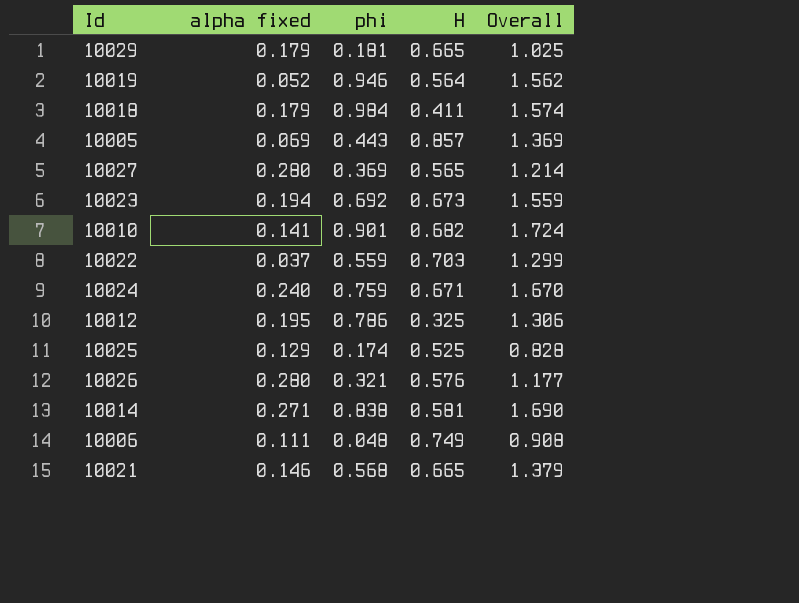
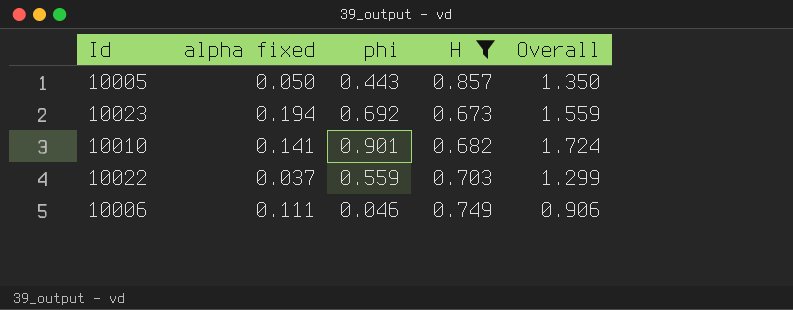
filter: none -> H >= 0.673
10005 | alpha fixed: 0.069 -> 0.050
10005 | Overall: 1.369 -> 1.350
10006 | phi: 0.048 -> 0.046
10006 | Overall: 0.908 -> 0.906

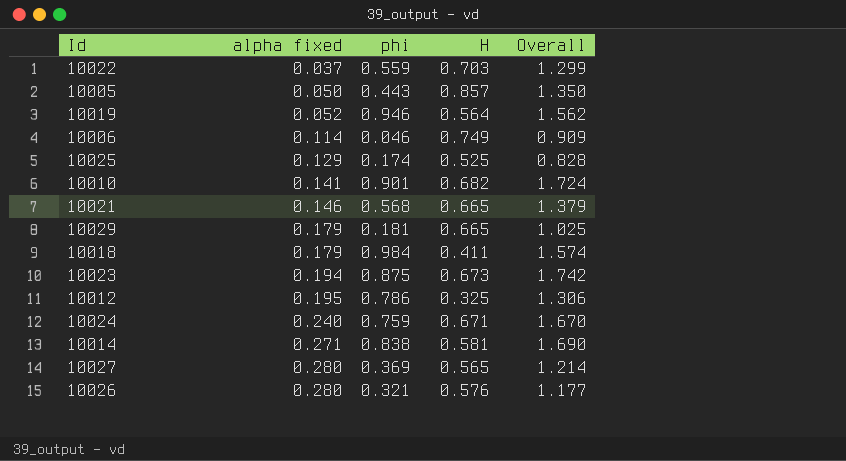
filter: H >= 0.673 -> none
row order: none -> alpha fixed ascending
10006 | alpha fixed: 0.111 -> 0.114
10006 | Overall: 0.906 -> 0.909
10023 | phi: 0.692 -> 0.875
10023 | Overall: 1.559 -> 1.742

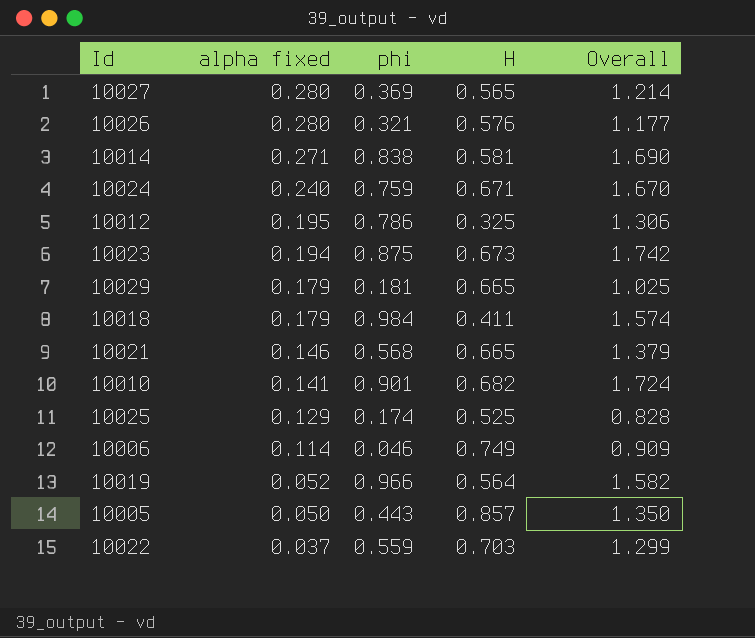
row order: alpha fixed ascending -> alpha fixed descending
10019 | phi: 0.946 -> 0.966
10019 | Overall: 1.562 -> 1.582

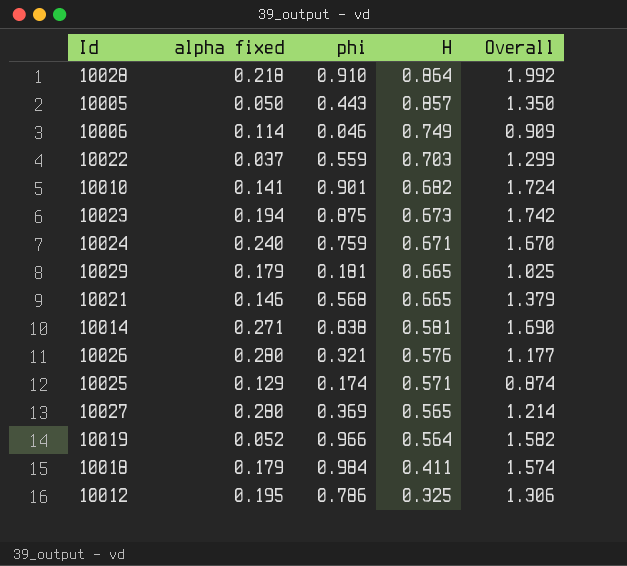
row order: alpha fixed descending -> H descending
row 10028: none -> 0.218 | 0.910 | 0.864 | 1.992
10025 | H: 0.525 -> 0.571
10025 | Overall: 0.828 -> 0.874

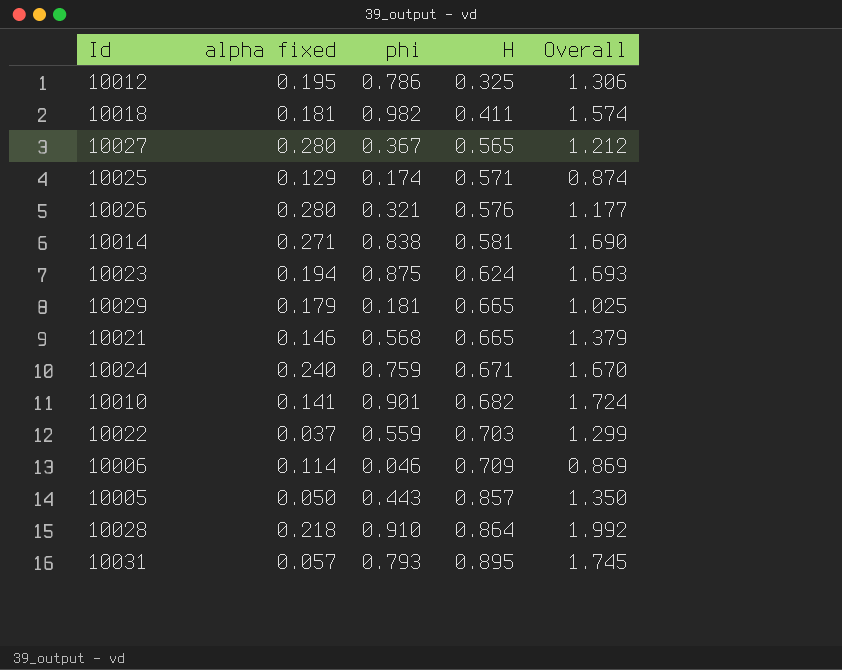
row order: H descending -> H ascending
row 10019: 0.052 | 0.966 | 0.564 | 1.582 -> none
10018 | alpha fixed: 0.179 -> 0.181
10018 | phi: 0.984 -> 0.982
10027 | phi: 0.369 -> 0.367
10027 | Overall: 1.214 -> 1.212
10023 | H: 0.673 -> 0.624
10023 | Overall: 1.742 -> 1.693
10006 | H: 0.749 -> 0.709
10006 | Overall: 0.909 -> 0.869
row 10031: none -> 0.057 | 0.793 | 0.895 | 1.745

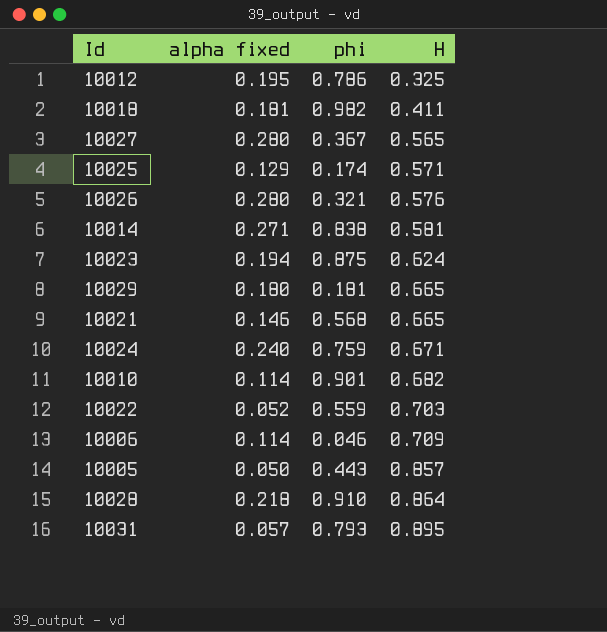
column Overall | formula: [alpha fixed] + [phi] + [H] -> none
10029 | alpha fixed: 0.179 -> 0.180
10010 | alpha fixed: 0.141 -> 0.114
10022 | alpha fixed: 0.037 -> 0.052

